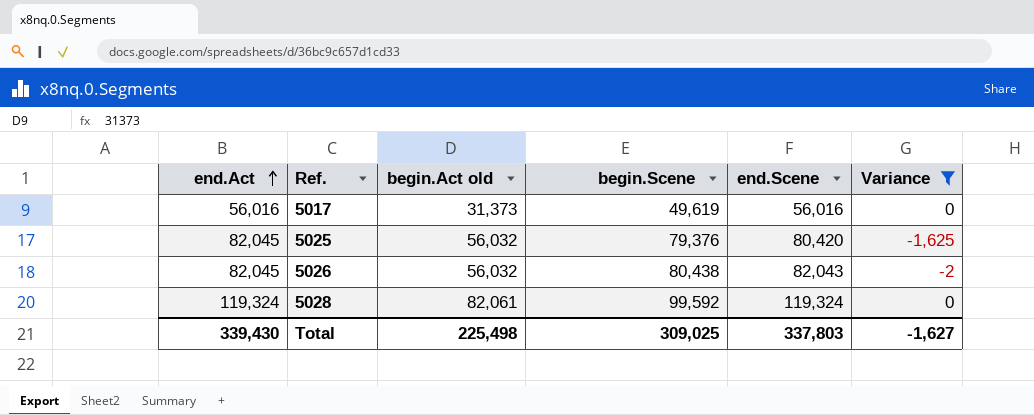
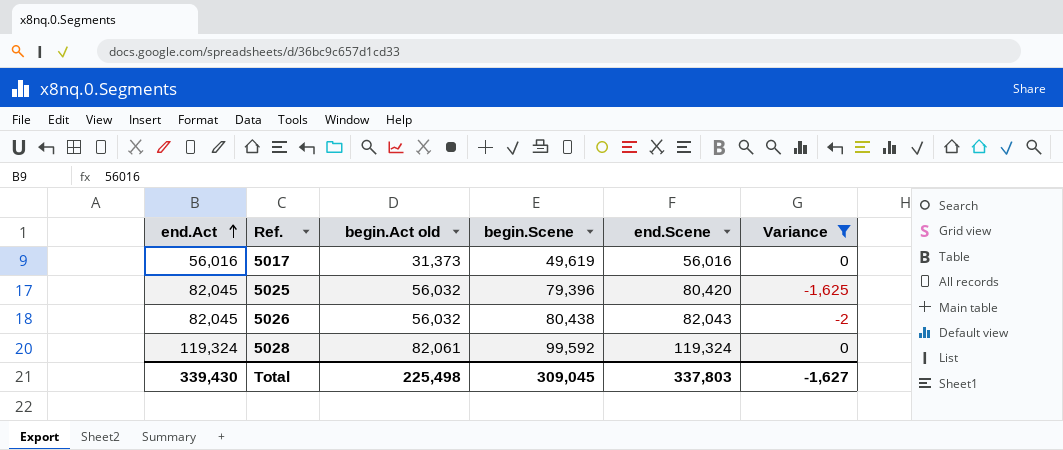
5025 | begin.Scene: 79,376 -> 79,396
Total | begin.Scene: 309,025 -> 309,045

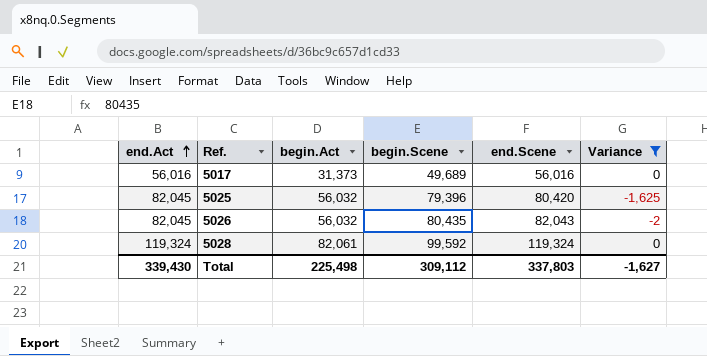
column name: begin.Act old -> begin.Act
5017 | begin.Scene: 49,619 -> 49,689
5026 | begin.Scene: 80,438 -> 80,435
Total | begin.Scene: 309,045 -> 309,112

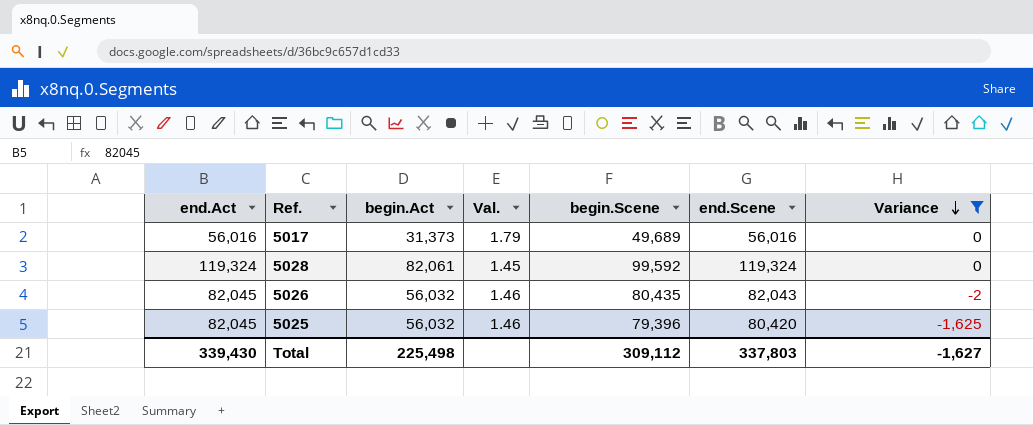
row order: end.Act ascending -> Variance descending
column Val. | formula: none -> [end.Act] / [begin.Act]

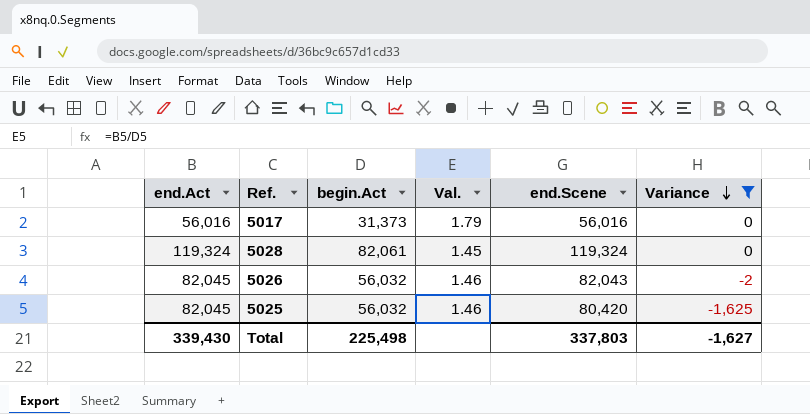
column begin.Scene | position: 5 -> none

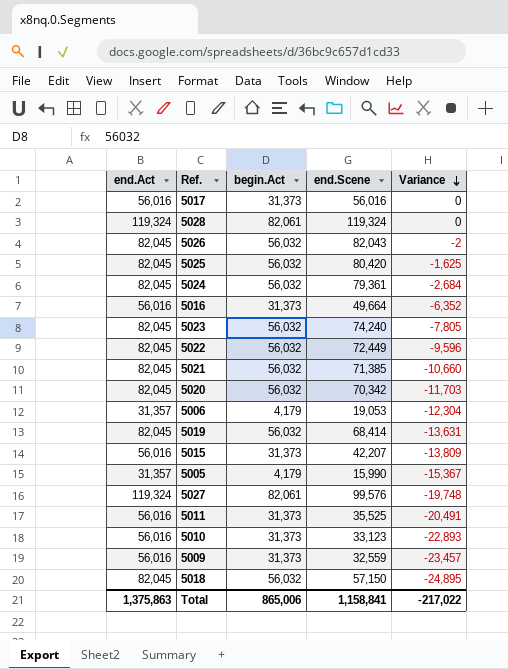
filter: Variance >= -1,625 -> none
column Val. | formula: [end.Act] / [begin.Act] -> none
Total | end.Act: 339,430 -> 1,375,863
Total | begin.Act: 225,498 -> 865,006
Total | end.Scene: 337,803 -> 1,158,841
Total | Variance: -1,627 -> -217,022

